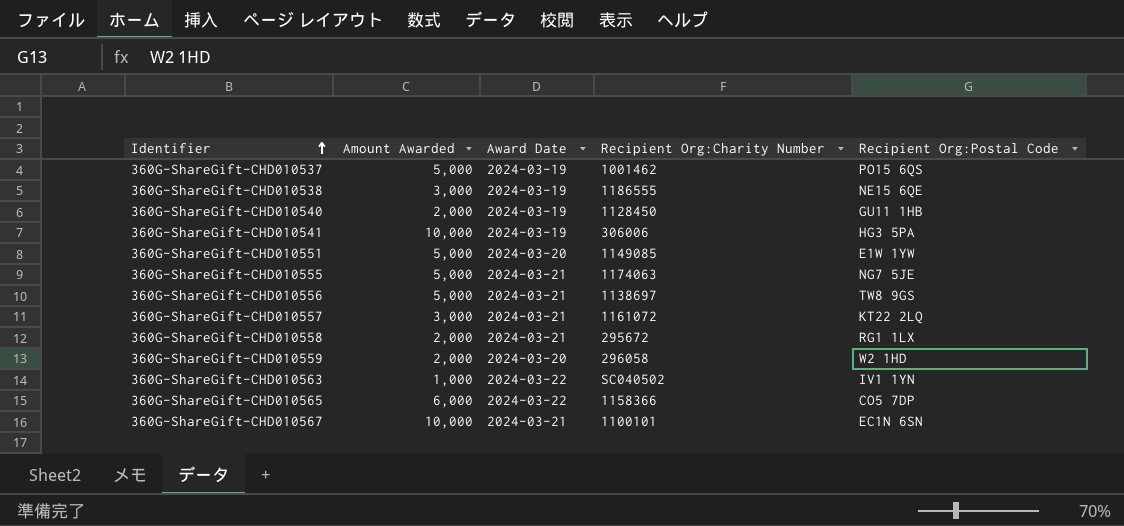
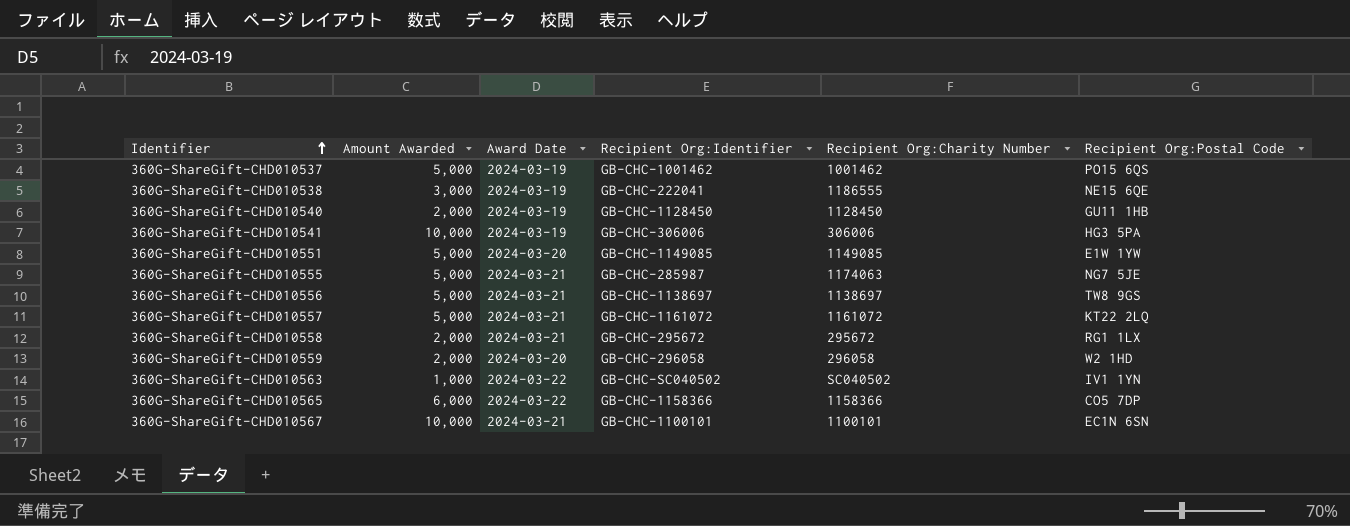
column Recipient Org:Identifier | position: none -> 4
360G-ShareGift-CHD010557 | Amount Awarded: 3,000 -> 5,000

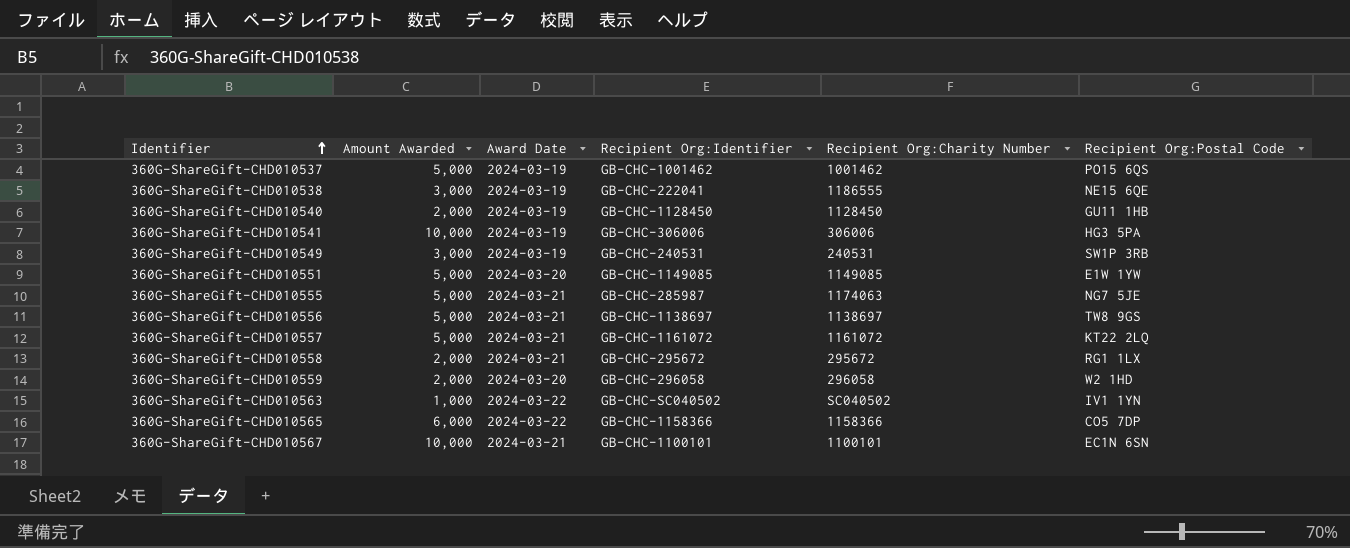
row 360G-ShareGift-CHD010549: none -> 3,000 | 2024-03-19 | GB-CHC-240531 | 240531 | SW1P 3RB

